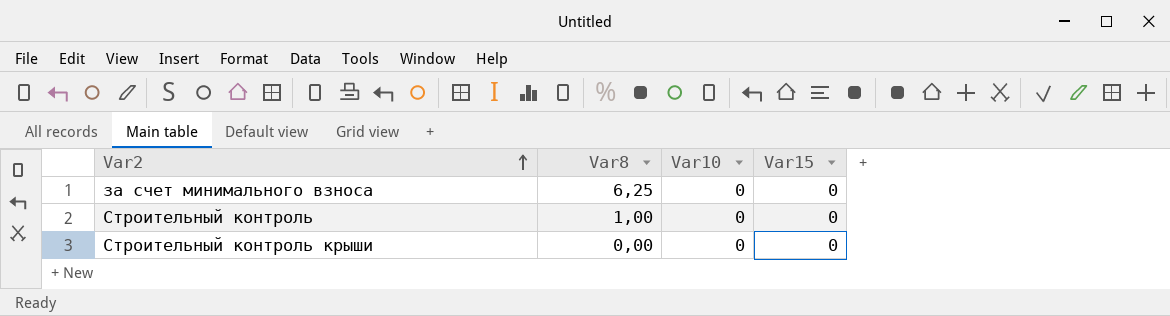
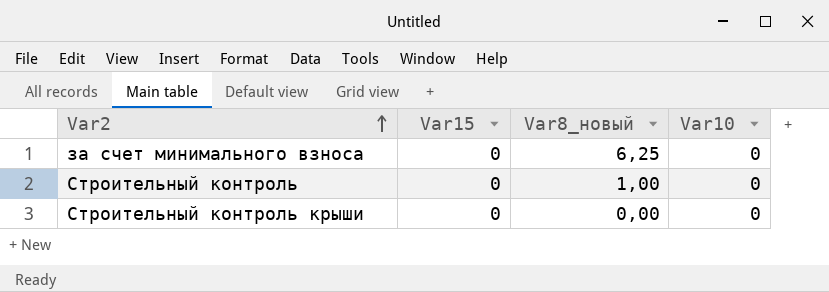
column Var15 | position: 4 -> 2
column name: Var8 -> Var8_новый

